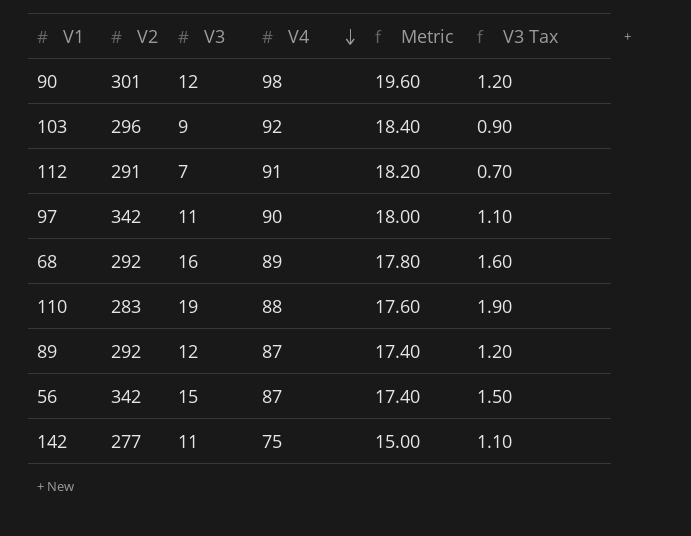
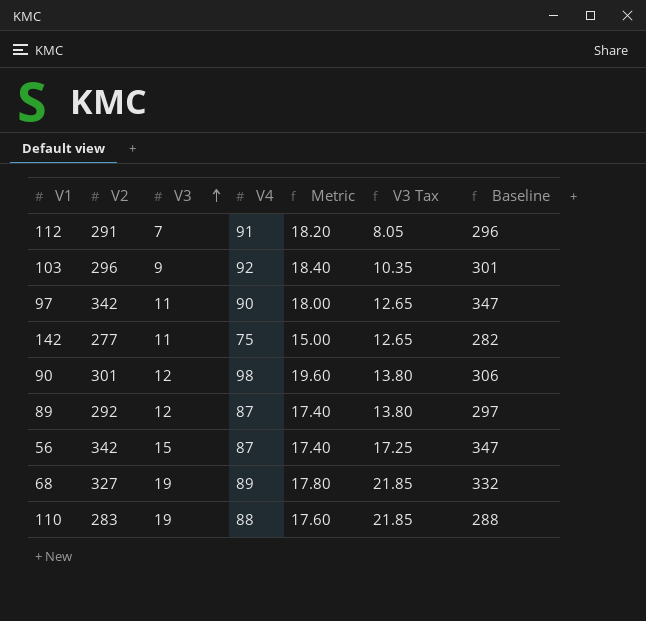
row order: V4 descending -> V3 ascending
column V3 Tax | formula: [V3] * 0.1 -> [V3] * 1.15
column Baseline | formula: none -> [V2] + 5
68 | V2: 292 -> 327
68 | V3: 16 -> 19

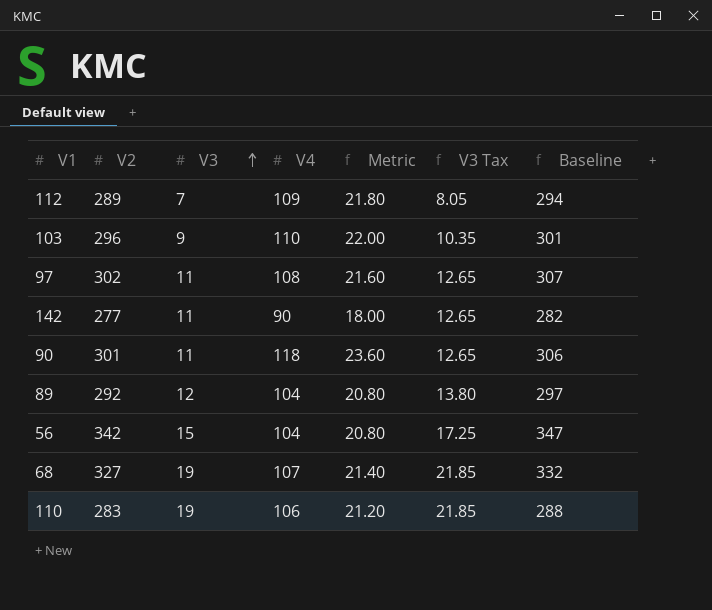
112 | V2: 291 -> 289
112 | V4: 91 -> 109
112 | Metric: 18.20 -> 21.80
112 | Baseline: 296 -> 294
103 | V4: 92 -> 110
103 | Metric: 18.40 -> 22.00
97 | V2: 342 -> 302
97 | V4: 90 -> 108
97 | Metric: 18.00 -> 21.60
97 | Baseline: 347 -> 307
142 | V4: 75 -> 90
142 | Metric: 15.00 -> 18.00
90 | V3: 12 -> 11
90 | V4: 98 -> 118
90 | Metric: 19.60 -> 23.60
90 | V3 Tax: 13.80 -> 12.65
89 | V4: 87 -> 104
89 | Metric: 17.40 -> 20.80
56 | V4: 87 -> 104
56 | Metric: 17.40 -> 20.80
68 | V4: 89 -> 107
68 | Metric: 17.80 -> 21.40
110 | V4: 88 -> 106
110 | Metric: 17.60 -> 21.20

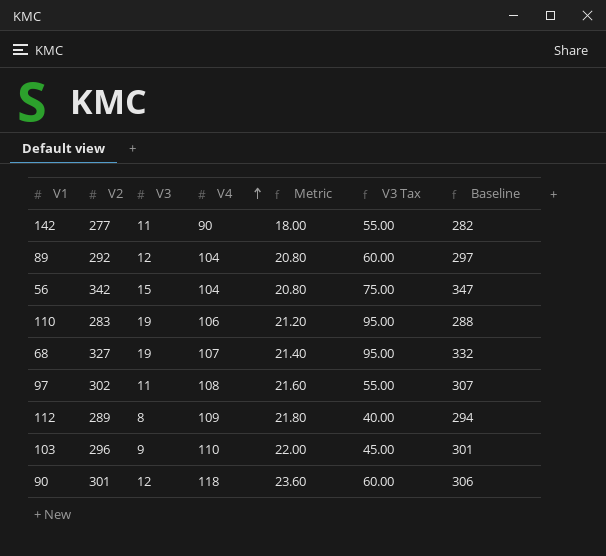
row order: V3 ascending -> V4 ascending
column V3 Tax | formula: [V3] * 1.15 -> [V3] * 5
112 | V3: 7 -> 8
90 | V3: 11 -> 12

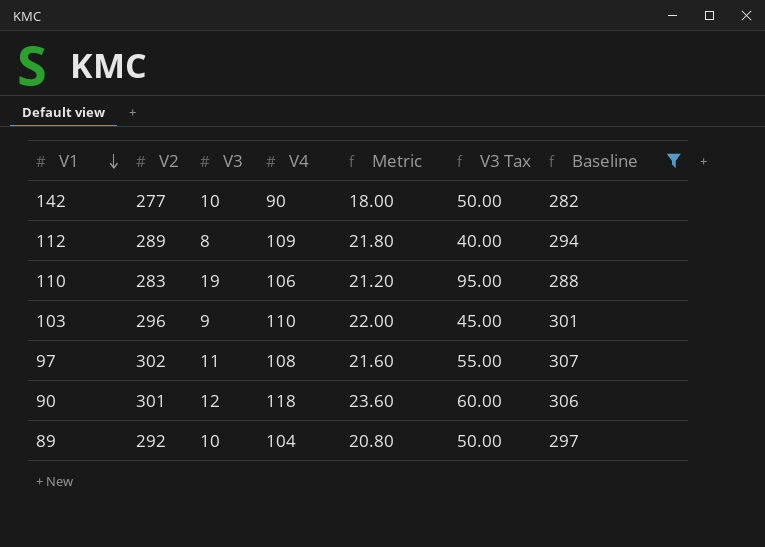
filter: none -> Baseline <= 307
row order: V4 ascending -> V1 descending
142 | V3: 11 -> 10
142 | V3 Tax: 55.00 -> 50.00
89 | V3: 12 -> 10
89 | V3 Tax: 60.00 -> 50.00

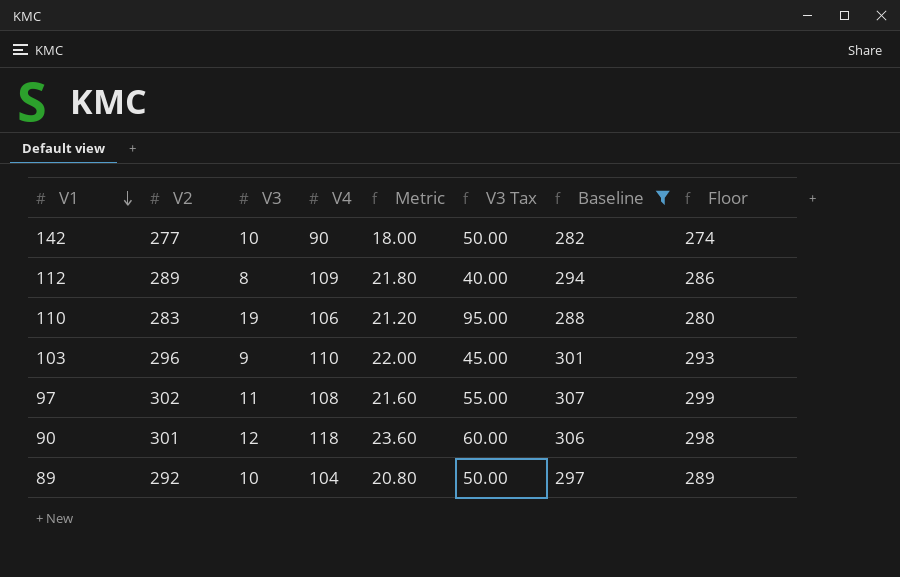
column Floor | formula: none -> [V2] - 3

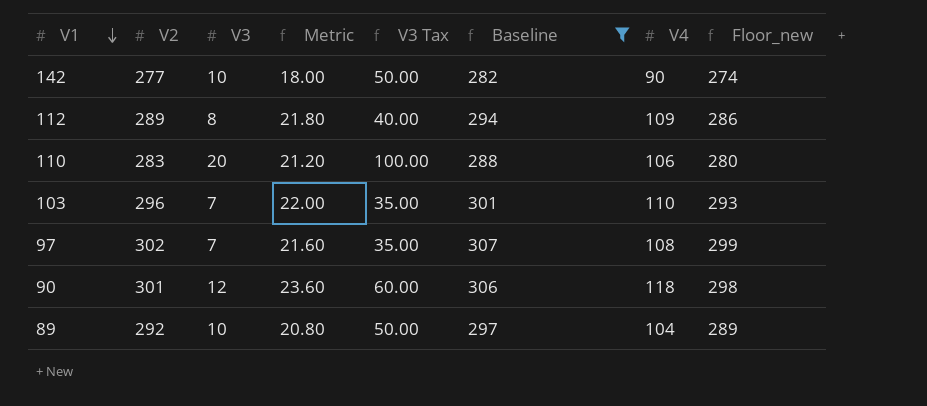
column V4 | position: 4 -> 7
column name: Floor -> Floor_new
110 | V3: 19 -> 20
110 | V3 Tax: 95.00 -> 100.00
103 | V3: 9 -> 7
103 | V3 Tax: 45.00 -> 35.00
97 | V3: 11 -> 7
97 | V3 Tax: 55.00 -> 35.00

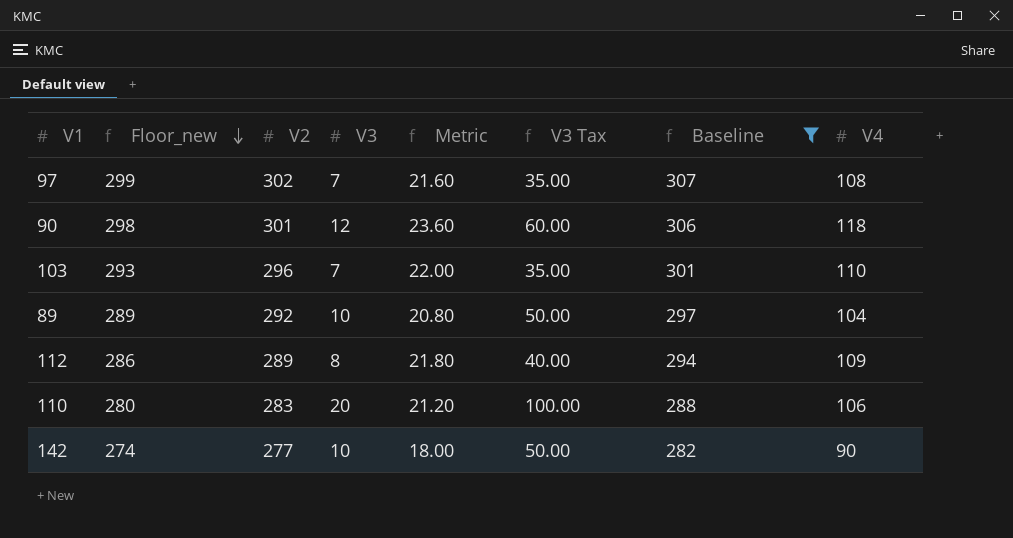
row order: V1 descending -> Floor_new descending
column Floor_new | position: 8 -> 2

